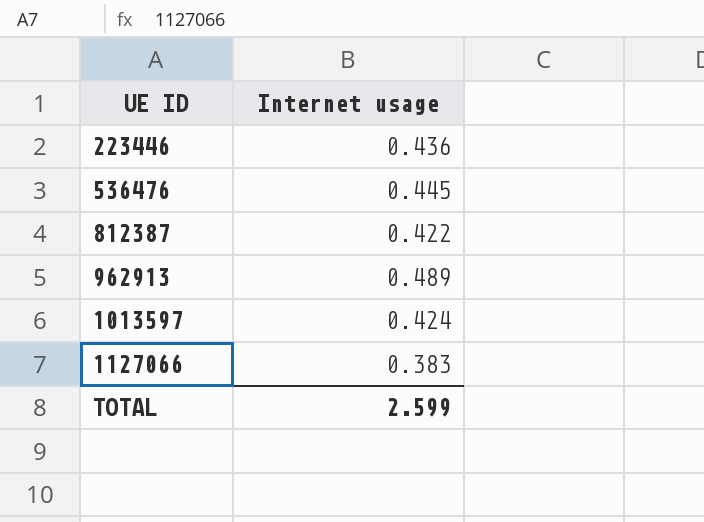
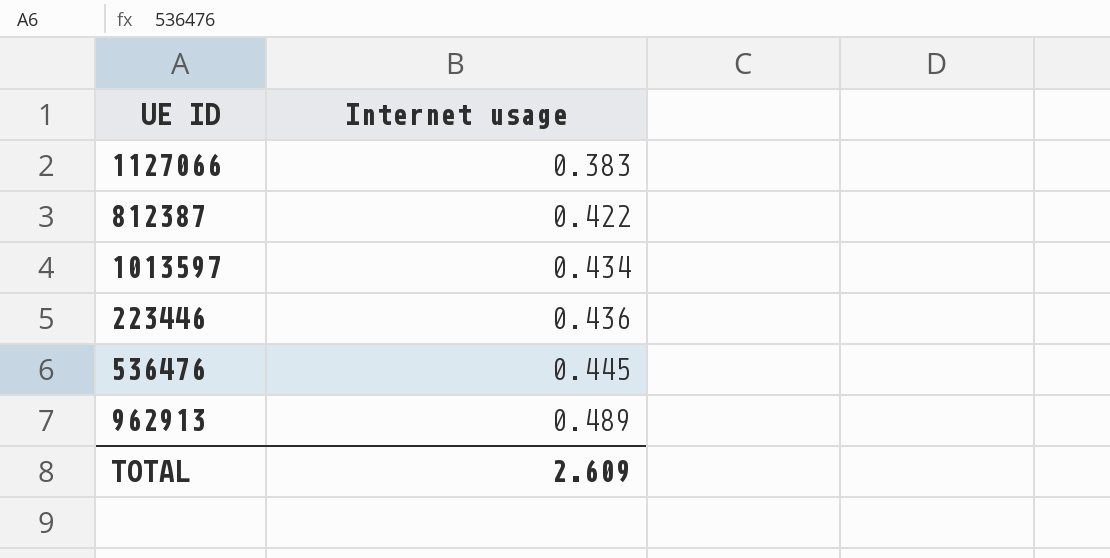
row order: UE ID ascending -> Internet usage ascending
1013597 | Internet usage: 0.424 -> 0.434
TOTAL | Internet usage: 2.599 -> 2.609

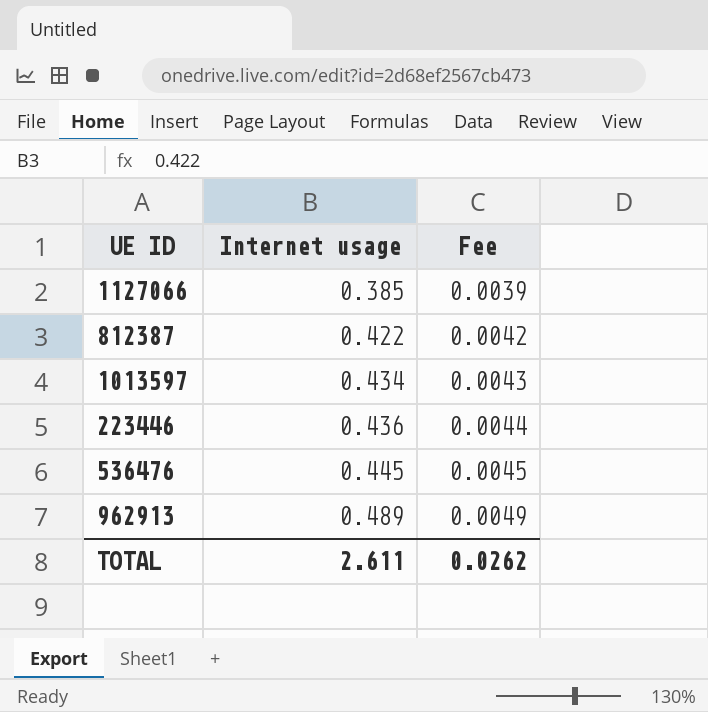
column Fee | formula: none -> [Internet usage] * 0.01
1127066 | Internet usage: 0.383 -> 0.385
TOTAL | Internet usage: 2.609 -> 2.611

